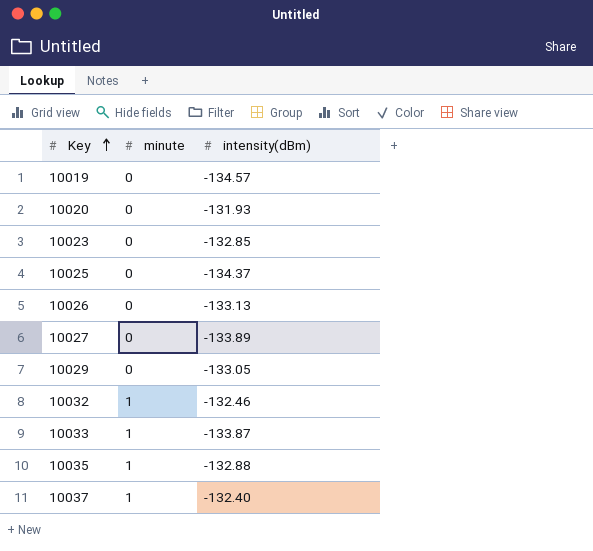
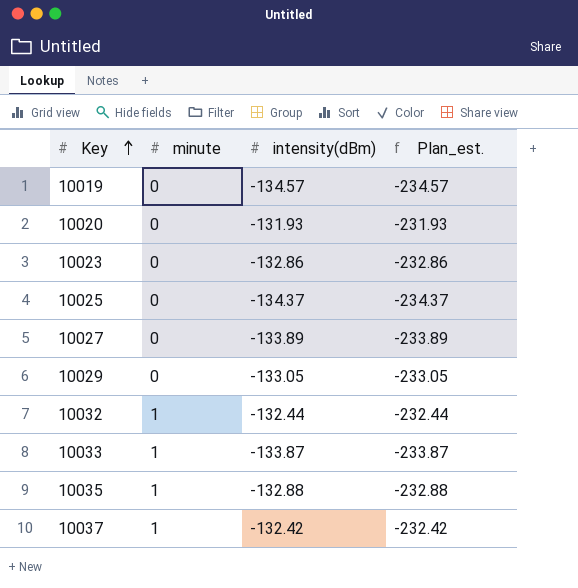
column Plan_est. | formula: none -> [intensity(dBm)] - 100
row 10026: 0 | -133.13 -> none
10023 | intensity(dBm): -132.85 -> -132.86
10032 | intensity(dBm): -132.46 -> -132.44
10037 | intensity(dBm): -132.40 -> -132.42

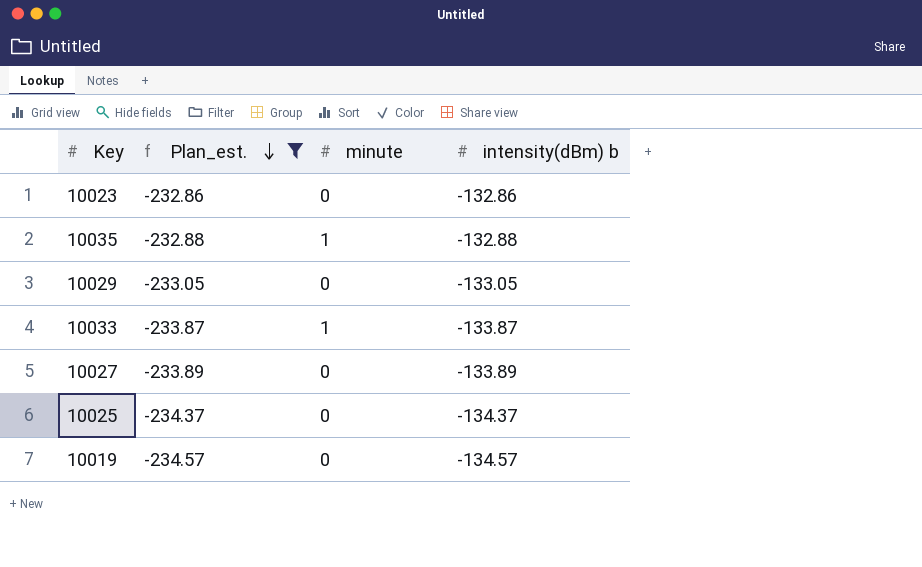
filter: none -> Plan_est. <= -232.86
row order: Key ascending -> Plan_est. descending
column Plan_est. | position: 4 -> 2
column name: intensity(dBm) -> intensity(dBm) b

